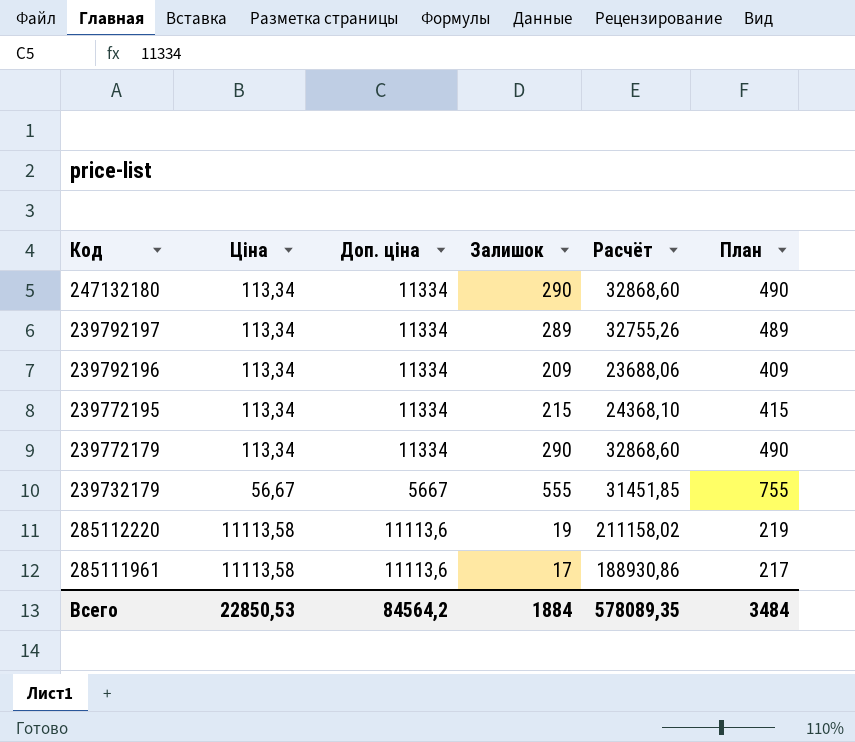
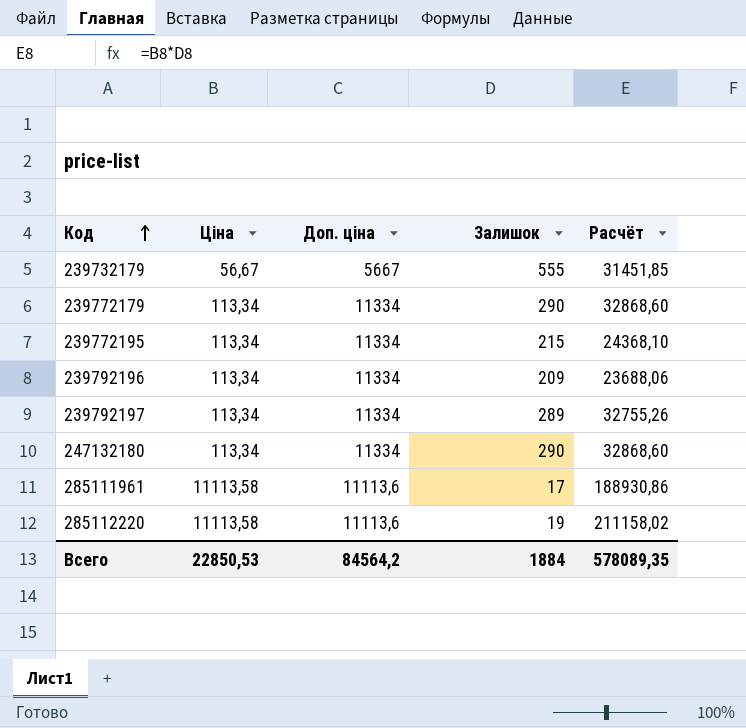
row order: none -> Код ascending
column План | formula: [Залишок] + 200 -> none

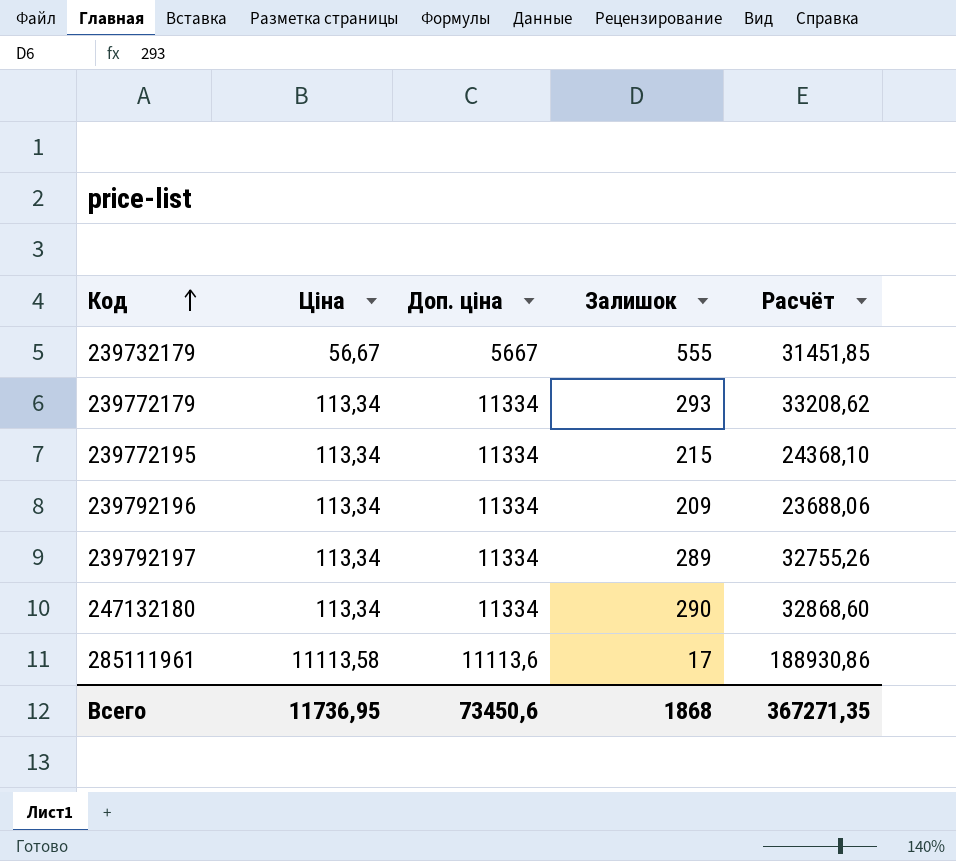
row 285112220: 11113,58 | 11113,6 | 19 | 211158,02 -> none
239772179 | Залишок: 290 -> 293
239772179 | Расчёт: 32868,60 -> 33208,62
Всего | Ціна: 22850,53 -> 11736,95
Всего | Доп. ціна: 84564,2 -> 73450,6
Всего | Залишок: 1884 -> 1868
Всего | Расчёт: 578089,35 -> 367271,35

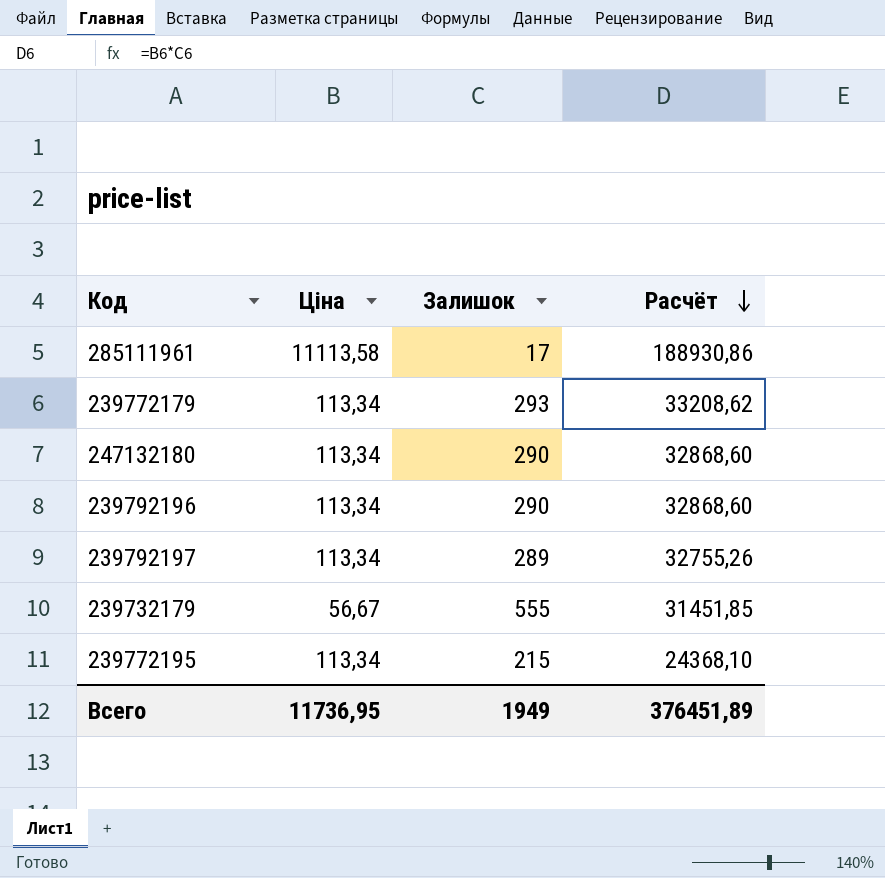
row order: Код ascending -> Расчёт descending
column Доп. ціна | position: 3 -> none
239792196 | Залишок: 209 -> 290
239792196 | Расчёт: 23688,06 -> 32868,60
Всего | Залишок: 1868 -> 1949
Всего | Расчёт: 367271,35 -> 376451,89

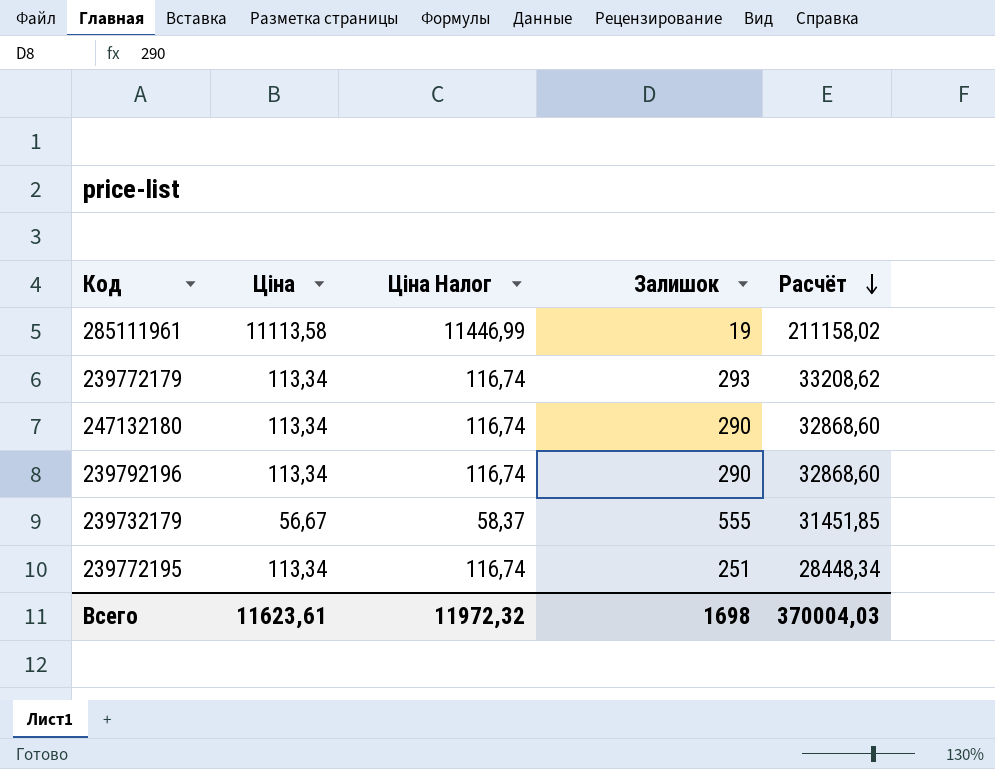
column Ціна Налог | formula: none -> [Ціна] * 1,03
row 239792197: 113,34 | 289 | 32755,26 -> none
285111961 | Залишок: 17 -> 19
285111961 | Расчёт: 188930,86 -> 211158,02
239772195 | Залишок: 215 -> 251
239772195 | Расчёт: 24368,10 -> 28448,34
Всего | Ціна: 11736,95 -> 11623,61
Всего | Залишок: 1949 -> 1698
Всего | Расчёт: 376451,89 -> 370004,03

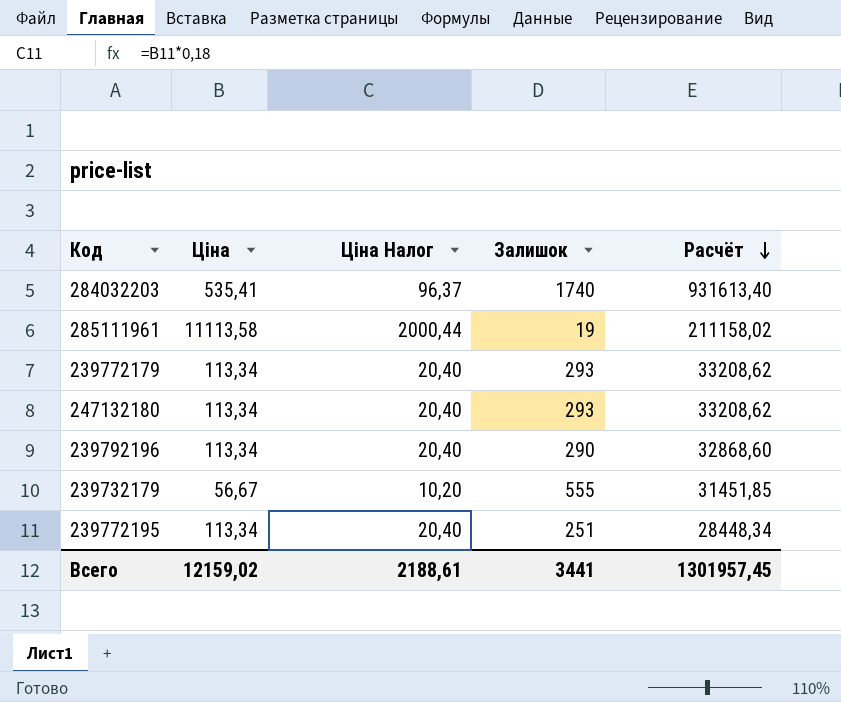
column Ціна Налог | formula: [Ціна] * 1,03 -> [Ціна] * 0,18
row 284032203: none -> 535,41 | 96,37 | 1740 | 931613,40
247132180 | Залишок: 290 -> 293
247132180 | Расчёт: 32868,60 -> 33208,62
Всего | Ціна: 11623,61 -> 12159,02
Всего | Ціна Налог: 11972,32 -> 2188,61
Всего | Залишок: 1698 -> 3441
Всего | Расчёт: 370004,03 -> 1301957,45

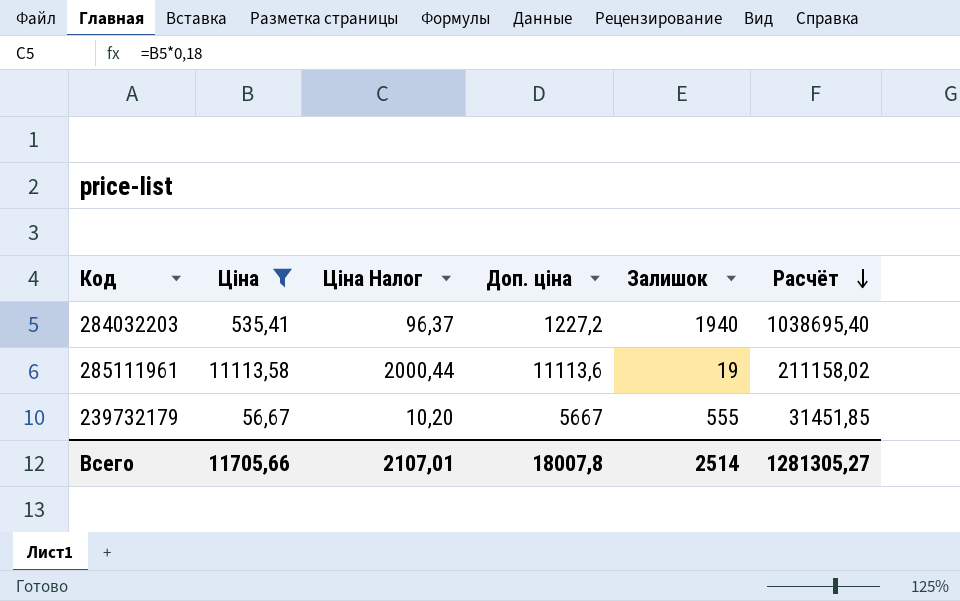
filter: none -> Ціна != 113,34
column Доп. ціна | position: none -> 4
284032203 | Залишок: 1740 -> 1940
284032203 | Расчёт: 931613,40 -> 1038695,40
Всего | Ціна: 12159,02 -> 11705,66
Всего | Ціна Налог: 2188,61 -> 2107,01
Всего | Залишок: 3441 -> 2514
Всего | Расчёт: 1301957,45 -> 1281305,27

